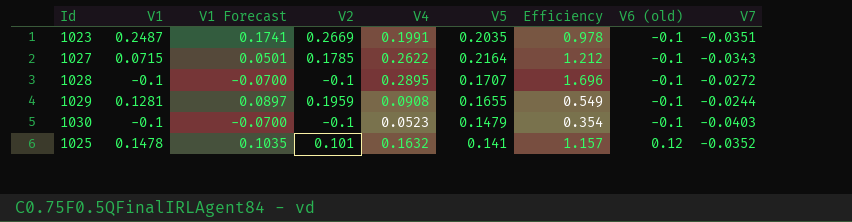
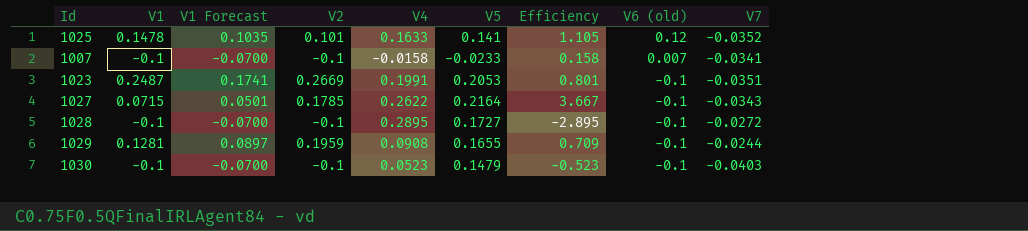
row order: V6 (old) ascending -> V6 (old) descending
column Efficiency | formula: [V4] / [V5] -> [V4] / [V1]
1025 | V4: 0.1632 -> 0.1633
row 1007: none -> -0.1 | -0.0700 | -0.1 | -0.0158 | -0.0233 | 0.158 | 0.007 | -0.0341
1023 | V5: 0.2035 -> 0.2053
1028 | V5: 0.1707 -> 0.1727

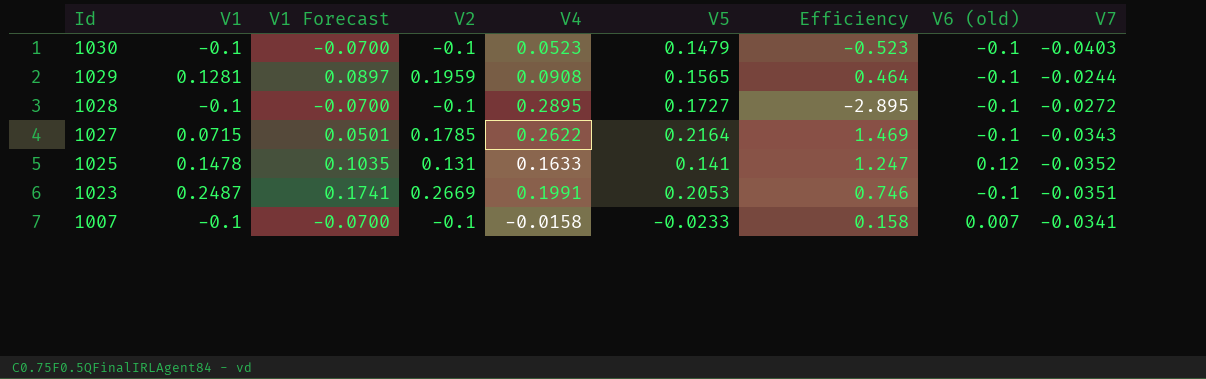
row order: V6 (old) descending -> Id descending
column Efficiency | formula: [V4] / [V1] -> [V4] / [V2]
1029 | V5: 0.1655 -> 0.1565
1025 | V2: 0.101 -> 0.131

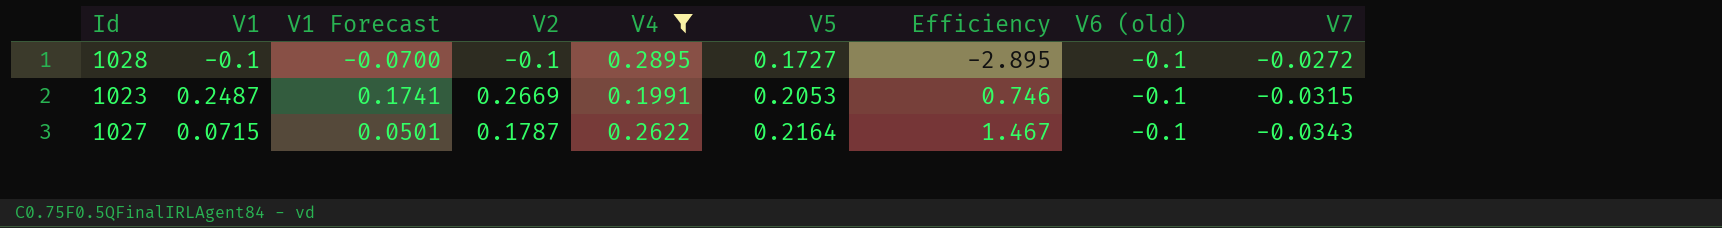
filter: none -> V4 >= 0.1991
row order: Id descending -> V5 ascending
1023 | V7: -0.0351 -> -0.0315
1027 | V2: 0.1785 -> 0.1787
1027 | Efficiency: 1.469 -> 1.467

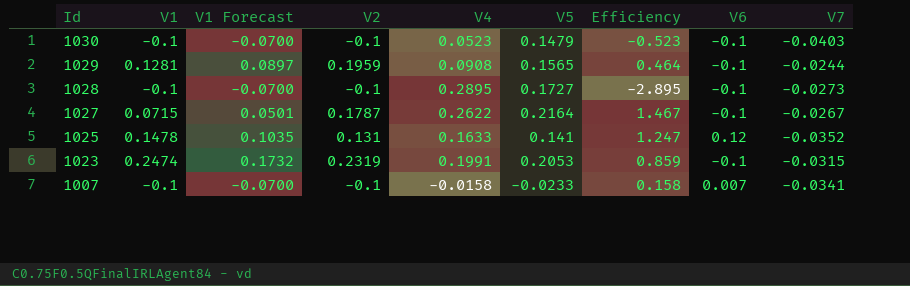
filter: V4 >= 0.1991 -> none
row order: V5 ascending -> Id descending
column name: V6 (old) -> V6
1028 | V7: -0.0272 -> -0.0273
1027 | V7: -0.0343 -> -0.0267
1023 | V1: 0.2487 -> 0.2474
1023 | V1 Forecast: 0.1741 -> 0.1732
1023 | V2: 0.2669 -> 0.2319
1023 | Efficiency: 0.746 -> 0.859

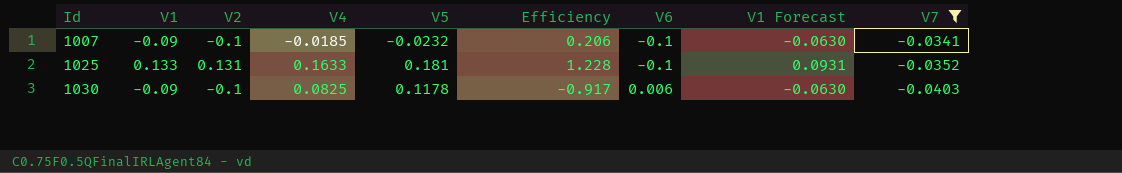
filter: none -> V7 <= -0.0341
row order: Id descending -> Id ascending
column Efficiency | formula: [V4] / [V2] -> [V4] / [V1]
column V1 Forecast | position: 3 -> 8
1007 | V1: -0.1 -> -0.09
1007 | V4: -0.0158 -> -0.0185
1007 | V5: -0.0233 -> -0.0232
1007 | V6: 0.007 -> -0.1
1007 | V1 Forecast: -0.0700 -> -0.0630
1025 | V1: 0.1478 -> 0.133
1025 | V5: 0.141 -> 0.181
1025 | V6: 0.12 -> -0.1
1025 | V1 Forecast: 0.1035 -> 0.0931
1030 | V1: -0.1 -> -0.09
1030 | V4: 0.0523 -> 0.0825
1030 | V5: 0.1479 -> 0.1178
1030 | V6: -0.1 -> 0.006
1030 | V1 Forecast: -0.0700 -> -0.0630

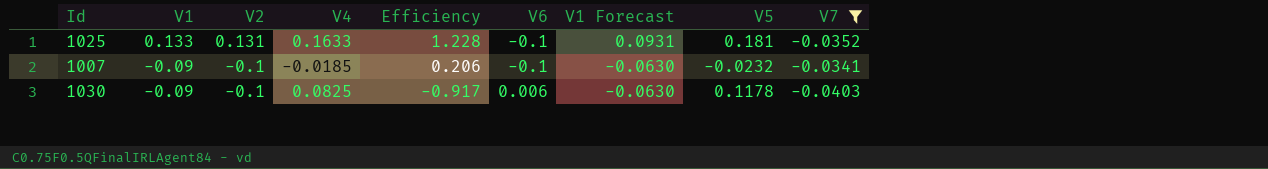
row order: Id ascending -> V1 descending
column V5 | position: 5 -> 8

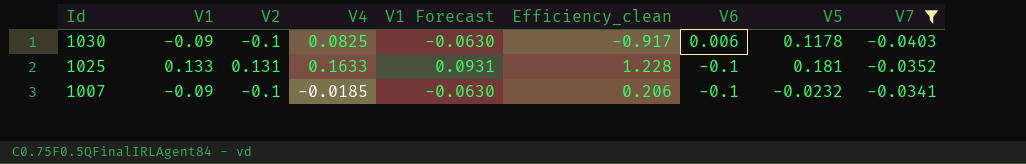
row order: V1 descending -> Id descending
column V1 Forecast | position: 7 -> 5
column name: Efficiency -> Efficiency_clean

